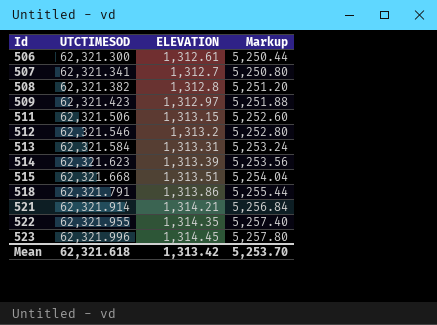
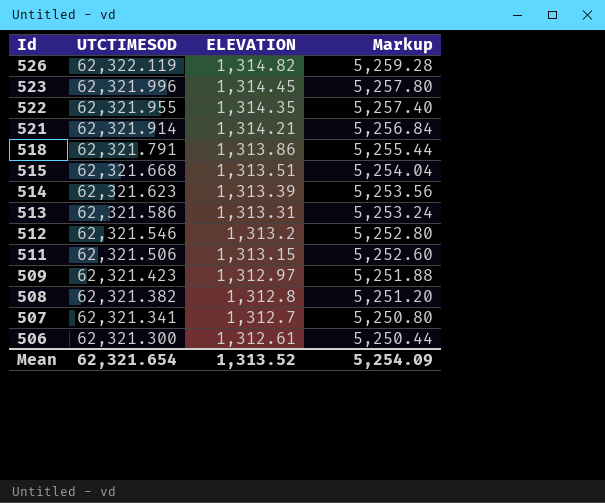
row order: Id ascending -> Id descending
row 526: none -> 62,322.119 | 1,314.82 | 5,259.28
513 | UTCTIMESOD: 62,321.584 -> 62,321.586
Mean | UTCTIMESOD: 62,321.618 -> 62,321.654
Mean | ELEVATION: 1,313.42 -> 1,313.52
Mean | Markup: 5,253.70 -> 5,254.09

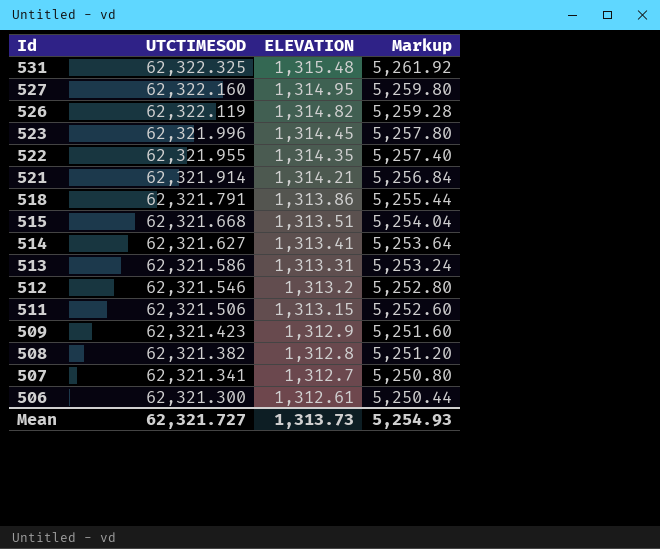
row 531: none -> 62,322.325 | 1,315.48 | 5,261.92
row 527: none -> 62,322.160 | 1,314.95 | 5,259.80
514 | UTCTIMESOD: 62,321.623 -> 62,321.627
514 | ELEVATION: 1,313.39 -> 1,313.41
514 | Markup: 5,253.56 -> 5,253.64
509 | ELEVATION: 1,312.97 -> 1,312.9
509 | Markup: 5,251.88 -> 5,251.60
Mean | UTCTIMESOD: 62,321.654 -> 62,321.727
Mean | ELEVATION: 1,313.52 -> 1,313.73
Mean | Markup: 5,254.09 -> 5,254.93

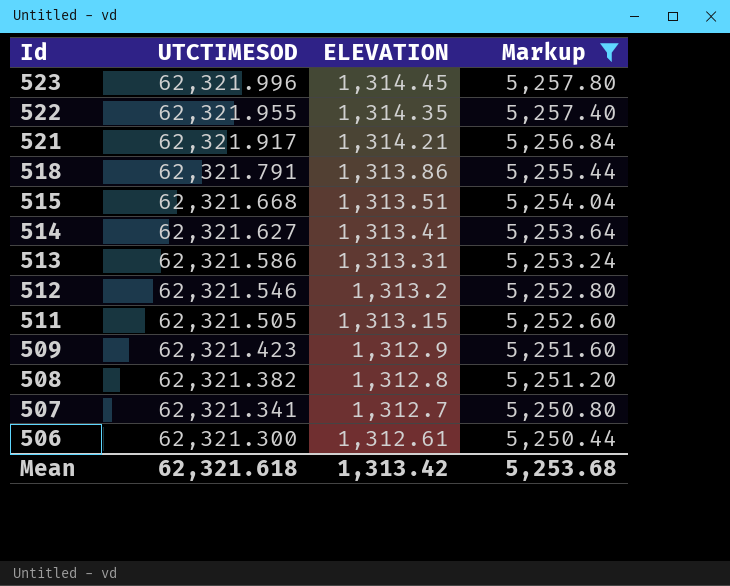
filter: none -> Markup <= 5,257.80
521 | UTCTIMESOD: 62,321.914 -> 62,321.917
511 | UTCTIMESOD: 62,321.506 -> 62,321.505
Mean | UTCTIMESOD: 62,321.727 -> 62,321.618
Mean | ELEVATION: 1,313.73 -> 1,313.42
Mean | Markup: 5,254.93 -> 5,253.68

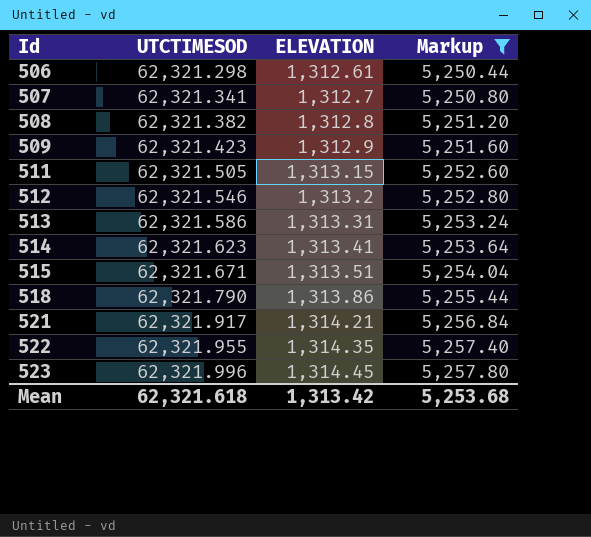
row order: Id descending -> Id ascending
506 | UTCTIMESOD: 62,321.300 -> 62,321.298
514 | UTCTIMESOD: 62,321.627 -> 62,321.623
515 | UTCTIMESOD: 62,321.668 -> 62,321.671
518 | UTCTIMESOD: 62,321.791 -> 62,321.790

